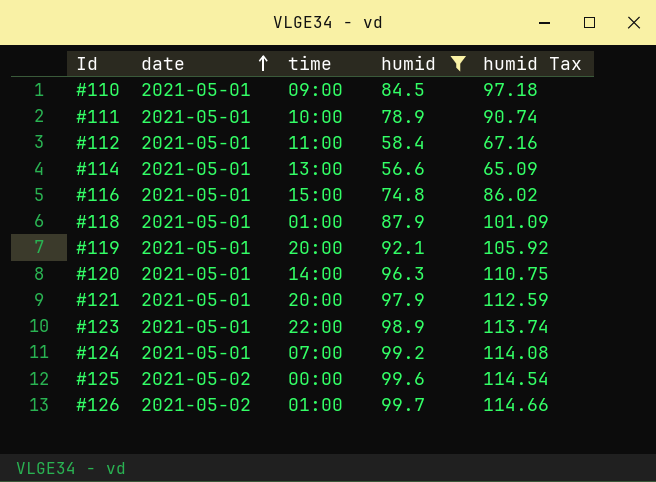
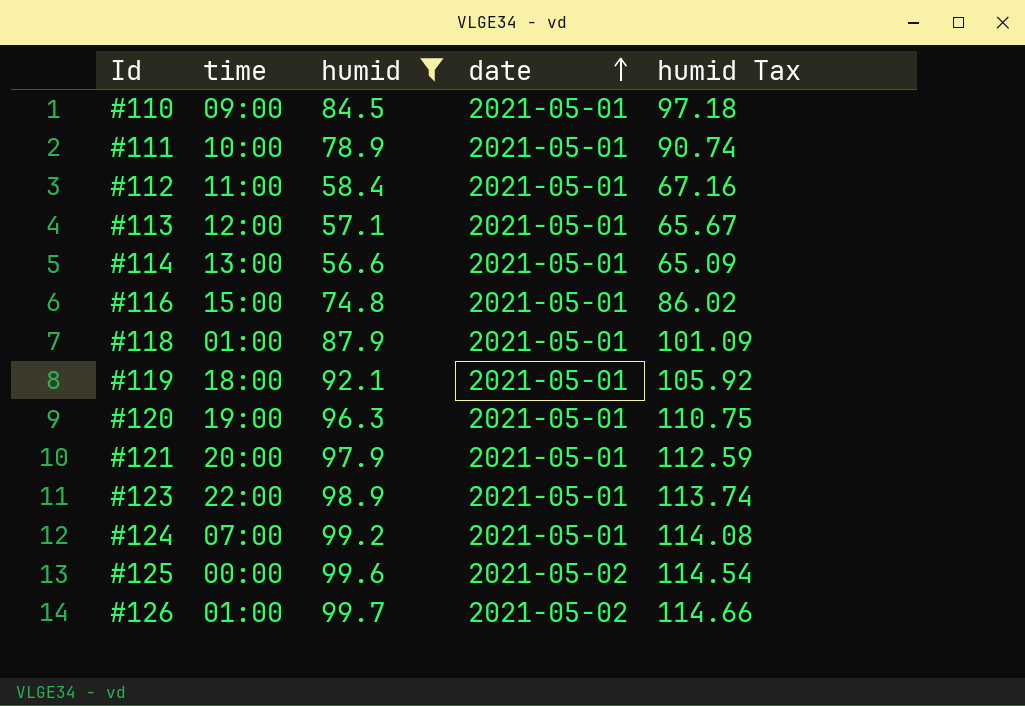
column date | position: 2 -> 4
row #113: none -> 12:00 | 57.1 | 2021-05-01 | 65.67
#119 | time: 20:00 -> 18:00
#120 | time: 14:00 -> 19:00

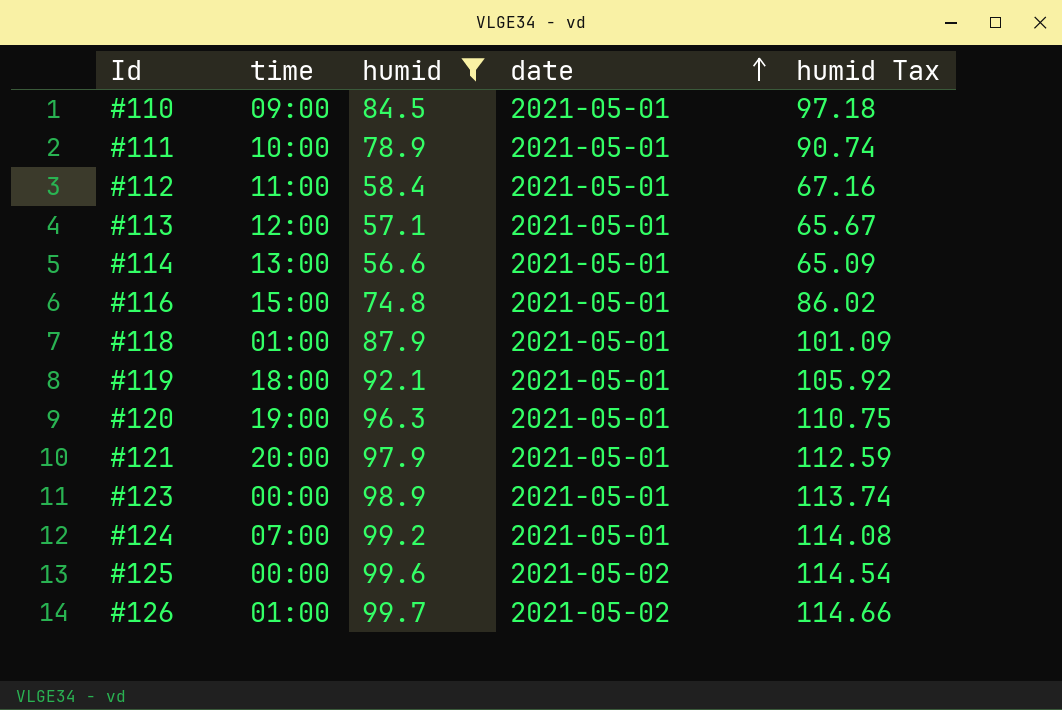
#123 | time: 22:00 -> 00:00

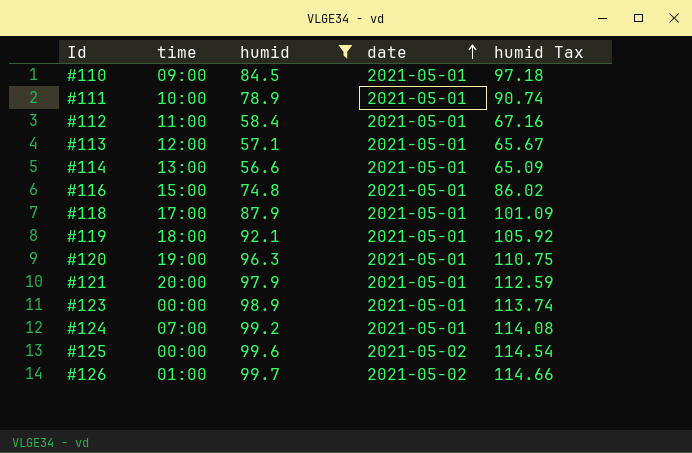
#118 | time: 01:00 -> 17:00

